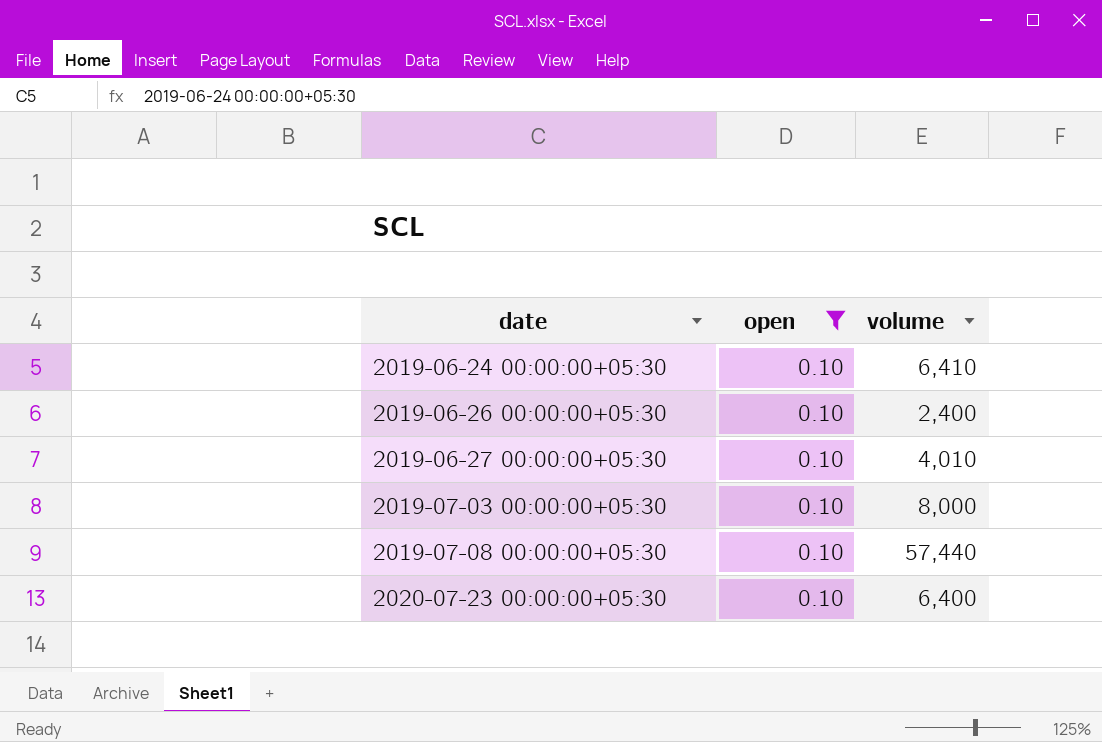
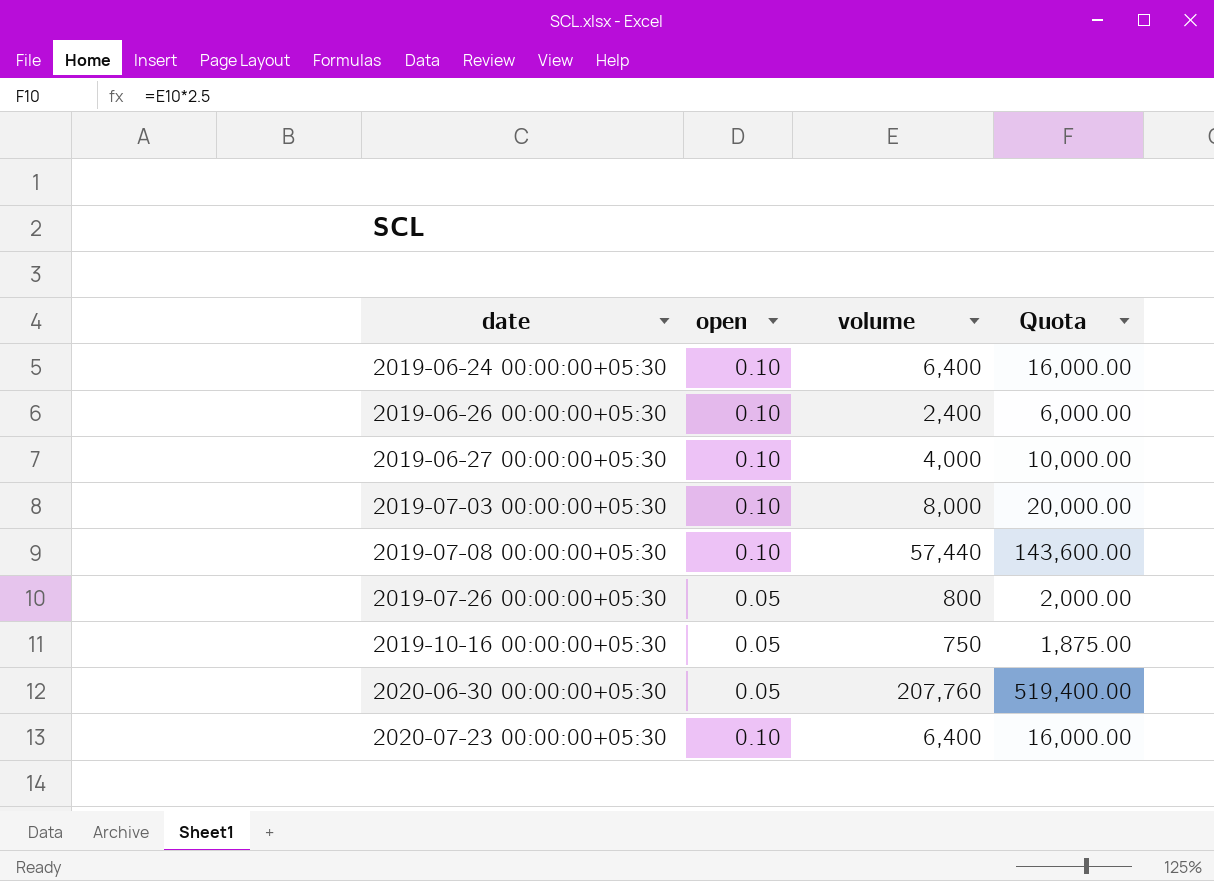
filter: open = 0.10 -> none
column Quota | formula: none -> [volume] * 2.5
2019-06-24 00:00:00+05:30 | volume: 6,410 -> 6,400
2019-06-27 00:00:00+05:30 | volume: 4,010 -> 4,000

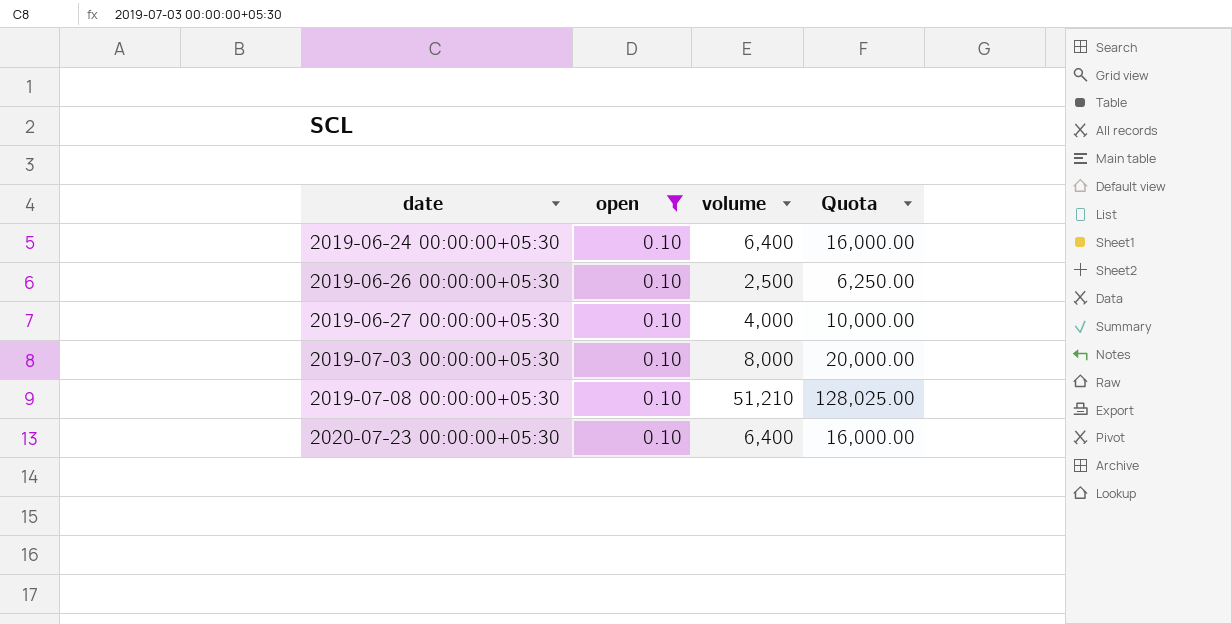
filter: none -> open = 0.10
2019-06-26 00:00:00+05:30 | volume: 2,400 -> 2,500
2019-06-26 00:00:00+05:30 | Quota: 6,000.00 -> 6,250.00
2019-07-08 00:00:00+05:30 | volume: 57,440 -> 51,210
2019-07-08 00:00:00+05:30 | Quota: 143,600.00 -> 128,025.00

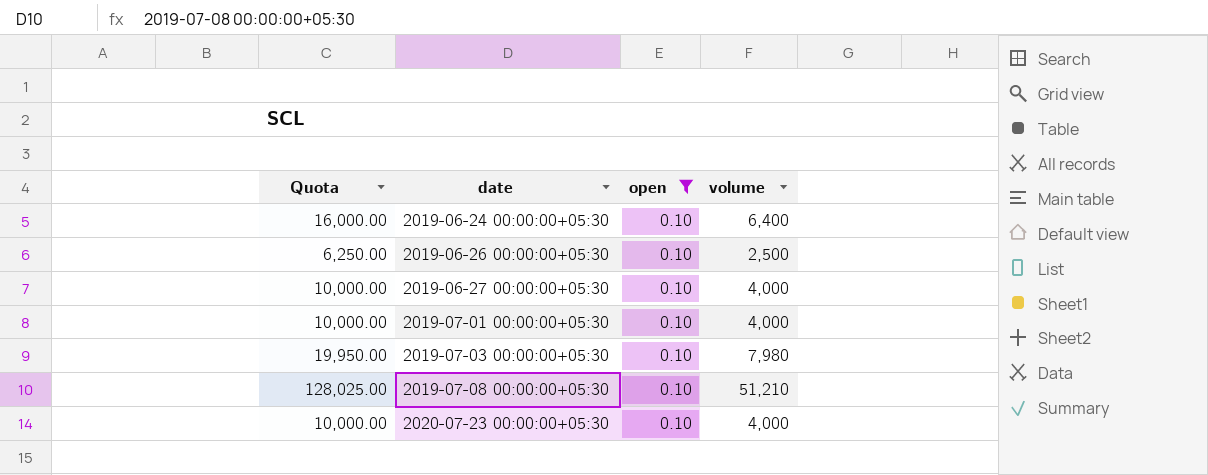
column Quota | position: 4 -> 1
row 2019-07-01 00:00:00+05:30: none -> 10,000.00 | 0.10 | 4,000
2019-07-03 00:00:00+05:30 | Quota: 20,000.00 -> 19,950.00
2019-07-03 00:00:00+05:30 | volume: 8,000 -> 7,980
2020-07-23 00:00:00+05:30 | Quota: 16,000.00 -> 10,000.00
2020-07-23 00:00:00+05:30 | volume: 6,400 -> 4,000

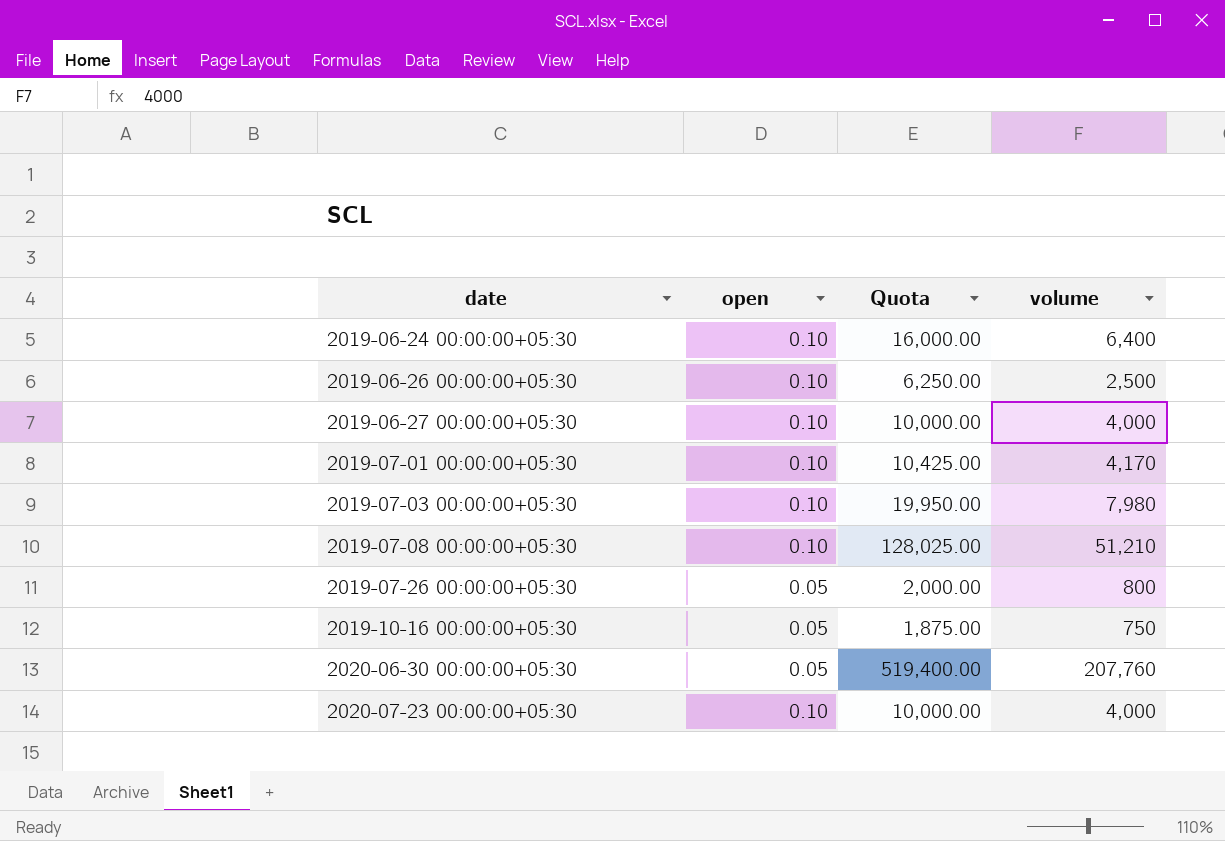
filter: open = 0.10 -> none
column Quota | position: 1 -> 3
2019-07-01 00:00:00+05:30 | Quota: 10,000.00 -> 10,425.00
2019-07-01 00:00:00+05:30 | volume: 4,000 -> 4,170

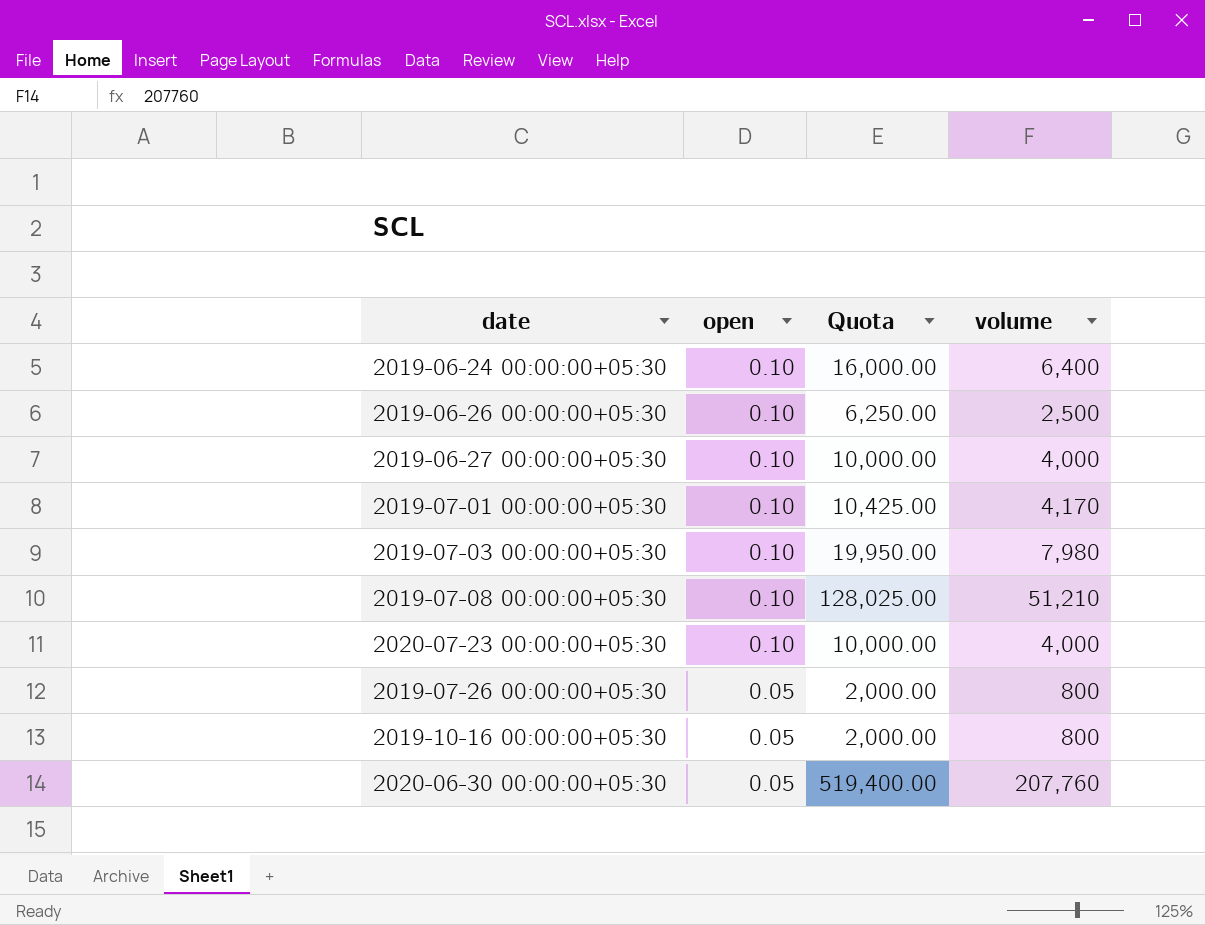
row order: date ascending -> open descending
2019-10-16 00:00:00+05:30 | Quota: 1,875.00 -> 2,000.00
2019-10-16 00:00:00+05:30 | volume: 750 -> 800

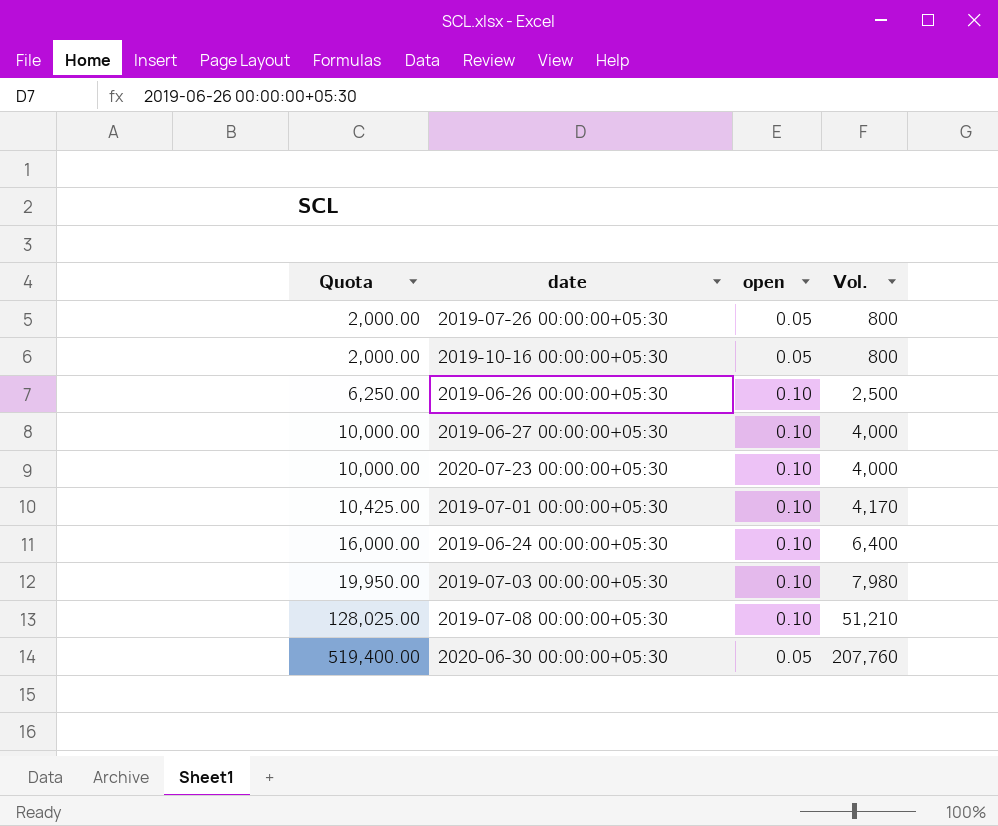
row order: open descending -> Quota ascending
column Quota | position: 3 -> 1
column name: volume -> Vol.

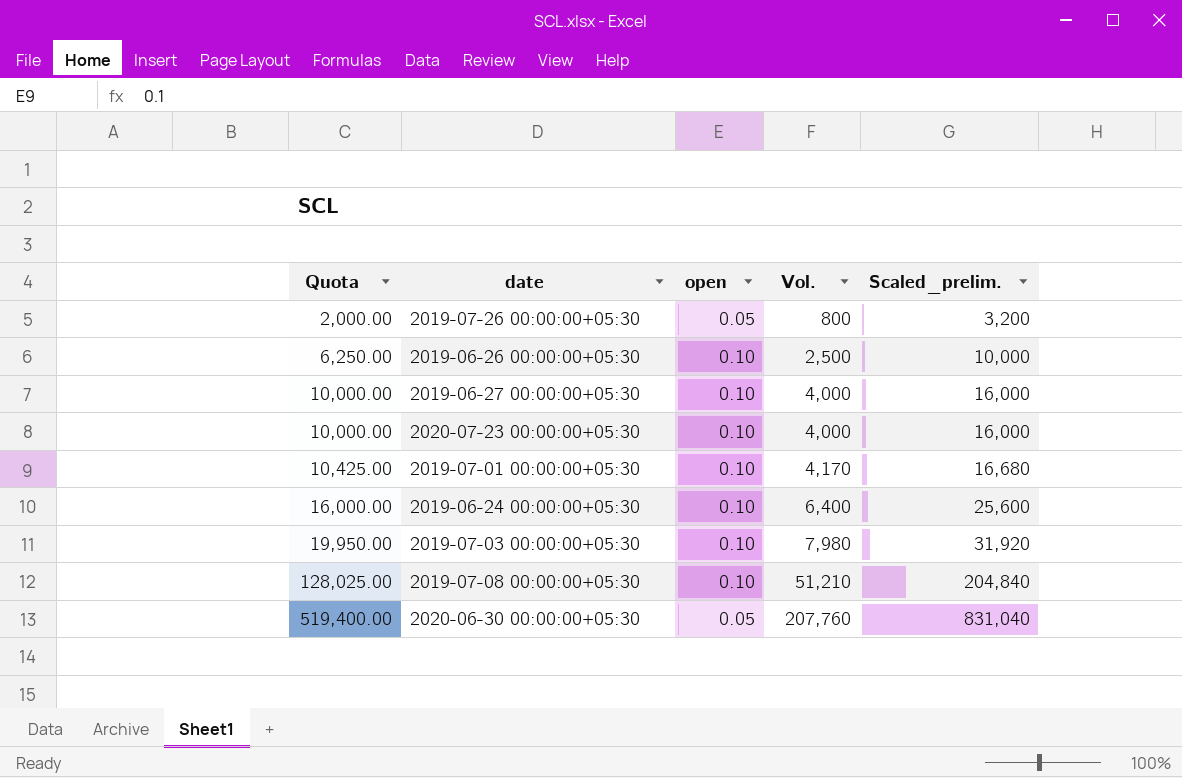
column Scaled_prelim. | formula: none -> [Vol.] * 4
row 2019-10-16 00:00:00+05:30: 2,000.00 | 0.05 | 800 -> none

